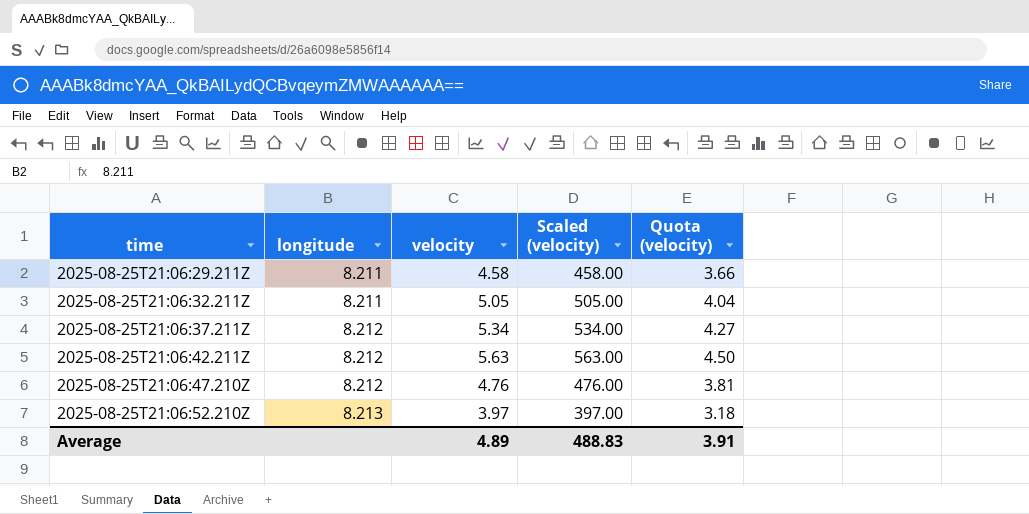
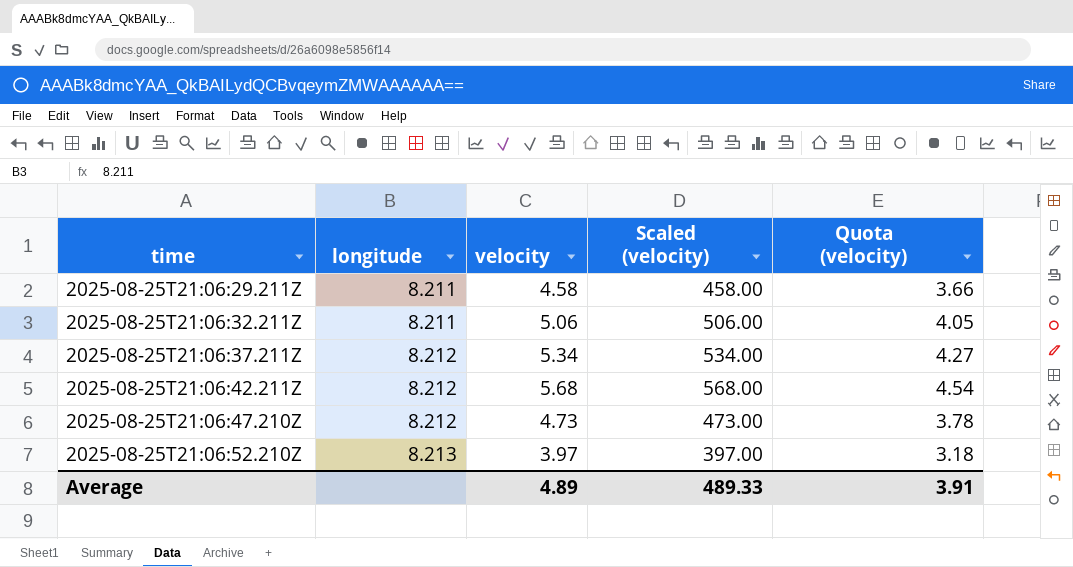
2025-08-25T21:06:32.211Z | velocity: 5.05 -> 5.06
2025-08-25T21:06:32.211Z | Scaled (velocity): 505.00 -> 506.00
2025-08-25T21:06:32.211Z | Quota (velocity): 4.04 -> 4.05
2025-08-25T21:06:42.211Z | velocity: 5.63 -> 5.68
2025-08-25T21:06:42.211Z | Scaled (velocity): 563.00 -> 568.00
2025-08-25T21:06:42.211Z | Quota (velocity): 4.50 -> 4.54
2025-08-25T21:06:47.210Z | velocity: 4.76 -> 4.73
2025-08-25T21:06:47.210Z | Scaled (velocity): 476.00 -> 473.00
2025-08-25T21:06:47.210Z | Quota (velocity): 3.81 -> 3.78
Average | Scaled (velocity): 488.83 -> 489.33

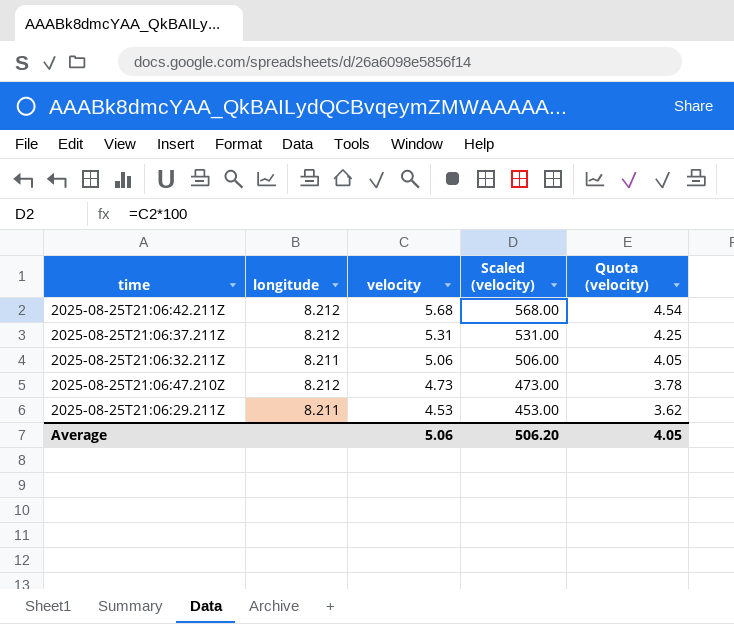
row order: time ascending -> velocity descending
row 2025-08-25T21:06:52.210Z: 8.213 | 3.97 | 397.00 | 3.18 -> none
2025-08-25T21:06:37.211Z | velocity: 5.34 -> 5.31
2025-08-25T21:06:37.211Z | Scaled (velocity): 534.00 -> 531.00
2025-08-25T21:06:37.211Z | Quota (velocity): 4.27 -> 4.25
2025-08-25T21:06:29.211Z | velocity: 4.58 -> 4.53
2025-08-25T21:06:29.211Z | Scaled (velocity): 458.00 -> 453.00
2025-08-25T21:06:29.211Z | Quota (velocity): 3.66 -> 3.62
Average | velocity: 4.89 -> 5.06
Average | Scaled (velocity): 489.33 -> 506.20
Average | Quota (velocity): 3.91 -> 4.05

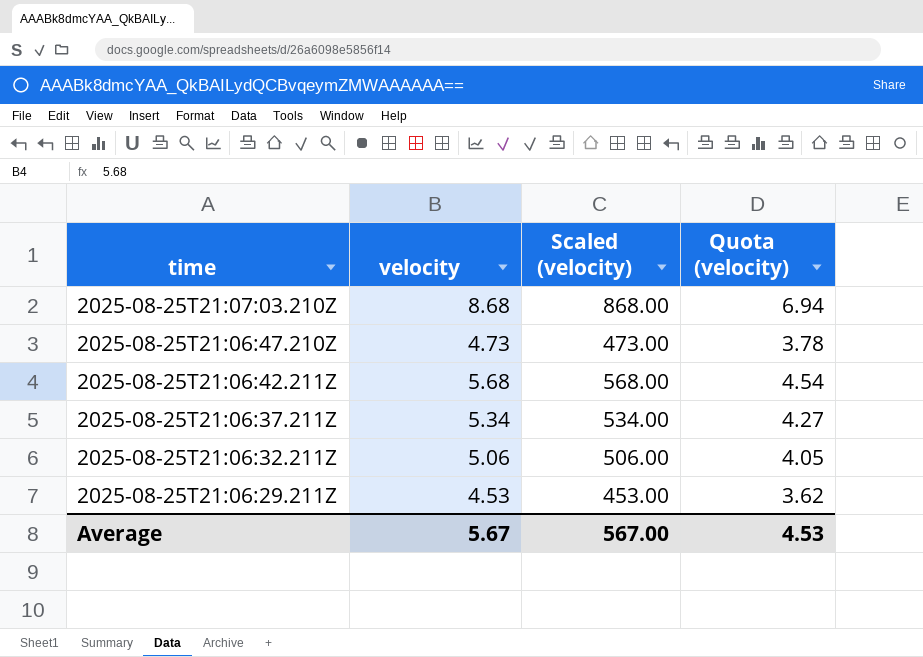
row order: velocity descending -> time descending
column longitude | position: 2 -> none
row 2025-08-25T21:07:03.210Z: none -> 8.68 | 868.00 | 6.94
2025-08-25T21:06:37.211Z | velocity: 5.31 -> 5.34
2025-08-25T21:06:37.211Z | Scaled (velocity): 531.00 -> 534.00
2025-08-25T21:06:37.211Z | Quota (velocity): 4.25 -> 4.27
Average | velocity: 5.06 -> 5.67
Average | Scaled (velocity): 506.20 -> 567.00
Average | Quota (velocity): 4.05 -> 4.53

